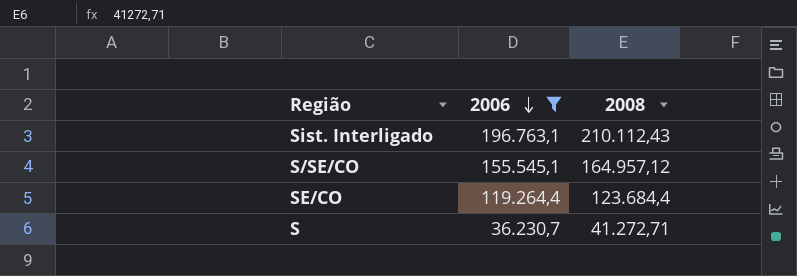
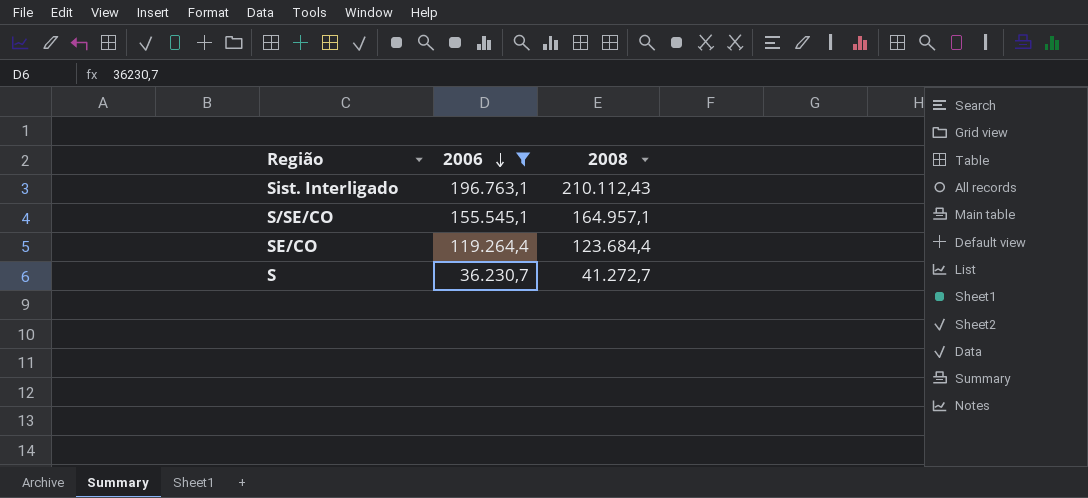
S/SE/CO | 2008: 164.957,12 -> 164.957,1
S | 2008: 41.272,71 -> 41.272,7

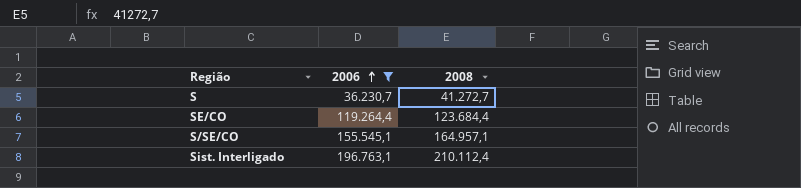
row order: 2006 descending -> 2006 ascending
Sist. Interligado | 2008: 210.112,43 -> 210.112,4

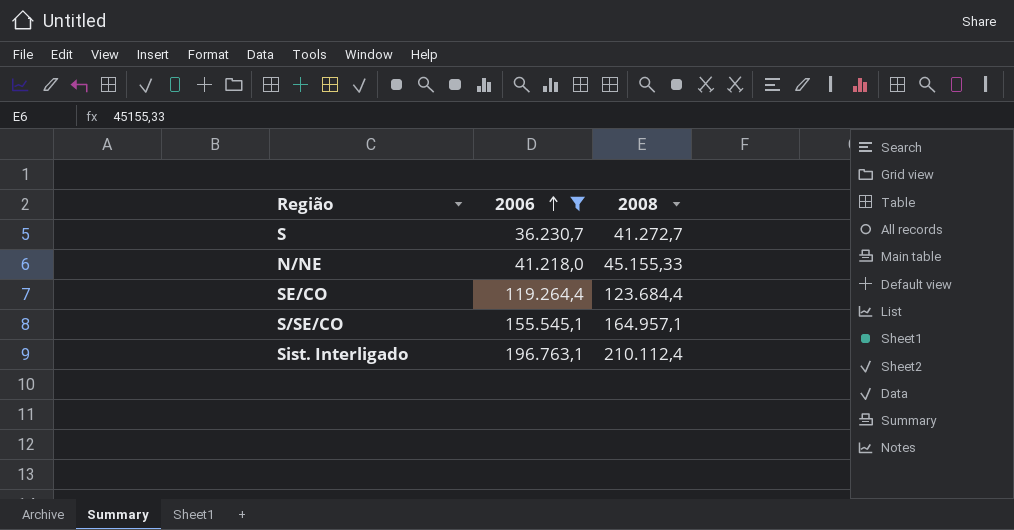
row N/NE: none -> 41.218,0 | 45.155,33

